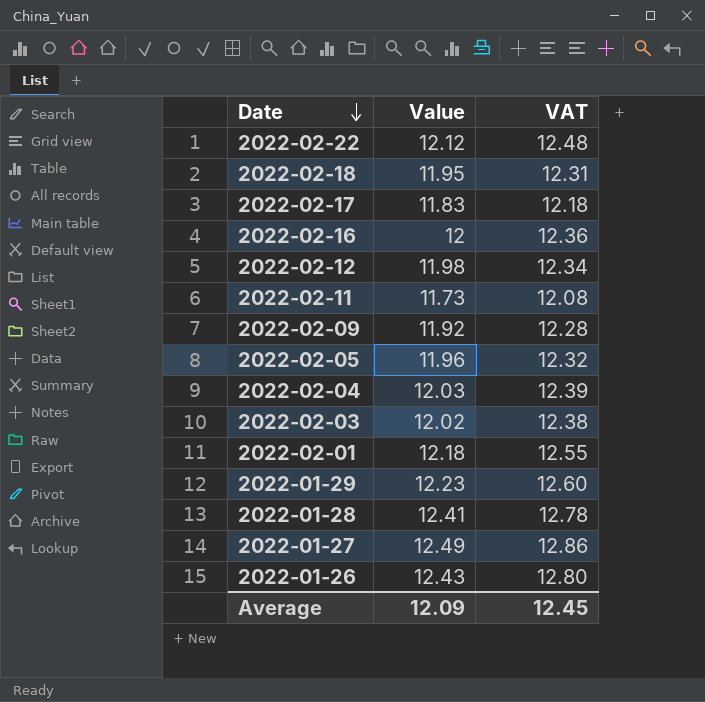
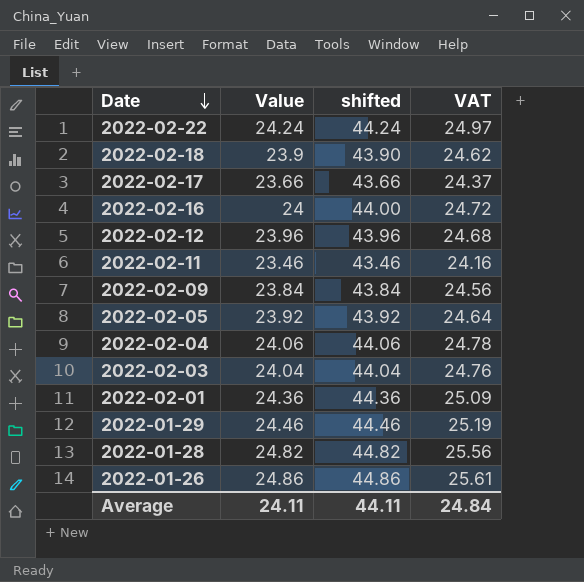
column shifted | formula: none -> [Value] + 20
row 2022-01-27: 12.49 | 12.86 -> none
2022-02-22 | Value: 12.12 -> 24.24
2022-02-22 | VAT: 12.48 -> 24.97
2022-02-18 | Value: 11.95 -> 23.9
2022-02-18 | VAT: 12.31 -> 24.62
2022-02-17 | Value: 11.83 -> 23.66
2022-02-17 | VAT: 12.18 -> 24.37
2022-02-16 | Value: 12 -> 24
2022-02-16 | VAT: 12.36 -> 24.72
2022-02-12 | Value: 11.98 -> 23.96
2022-02-12 | VAT: 12.34 -> 24.68
2022-02-11 | Value: 11.73 -> 23.46
2022-02-11 | VAT: 12.08 -> 24.16
2022-02-09 | Value: 11.92 -> 23.84
2022-02-09 | VAT: 12.28 -> 24.56
2022-02-05 | Value: 11.96 -> 23.92
2022-02-05 | VAT: 12.32 -> 24.64
2022-02-04 | Value: 12.03 -> 24.06
2022-02-04 | VAT: 12.39 -> 24.78
2022-02-03 | Value: 12.02 -> 24.04
2022-02-03 | VAT: 12.38 -> 24.76
2022-02-01 | Value: 12.18 -> 24.36
2022-02-01 | VAT: 12.55 -> 25.09
2022-01-29 | Value: 12.23 -> 24.46
2022-01-29 | VAT: 12.60 -> 25.19
2022-01-28 | Value: 12.41 -> 24.82
2022-01-28 | VAT: 12.78 -> 25.56
2022-01-26 | Value: 12.43 -> 24.86
2022-01-26 | VAT: 12.80 -> 25.61
Average | Value: 12.09 -> 24.11
Average | VAT: 12.45 -> 24.84

